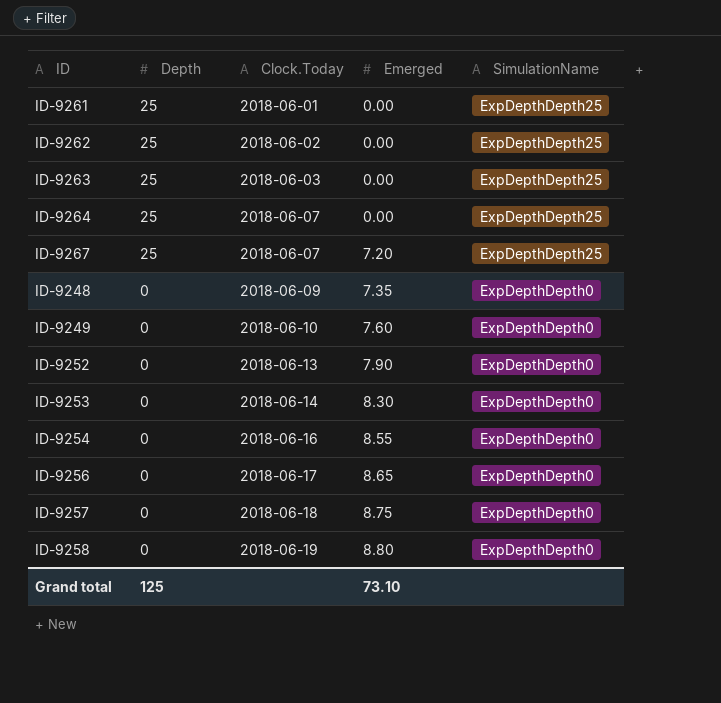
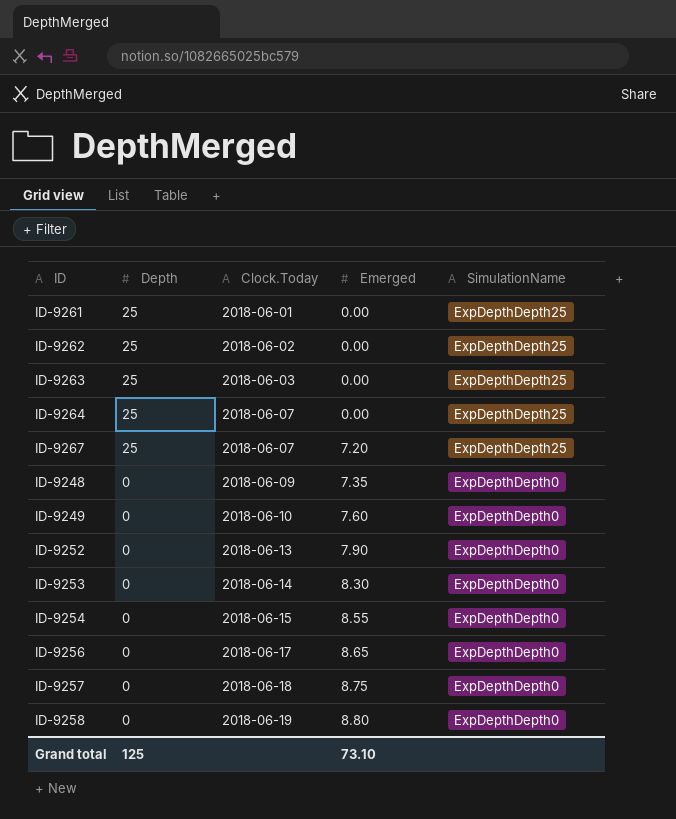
ID-9254 | Clock.Today: 2018-06-16 -> 2018-06-15

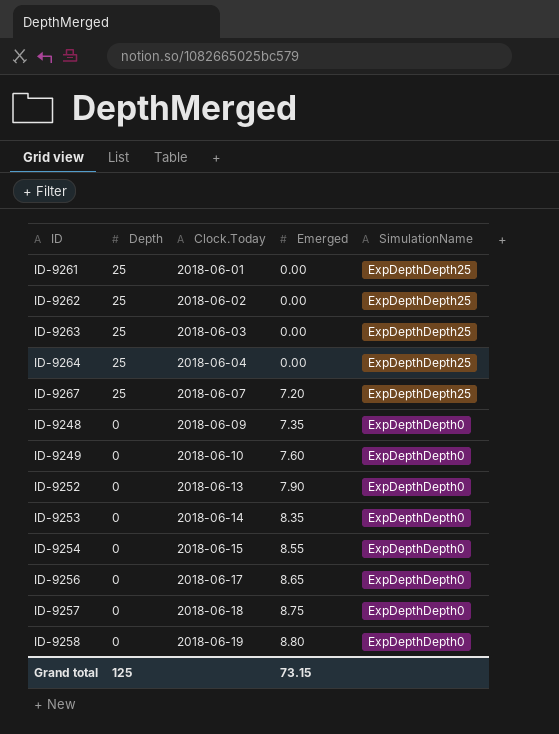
ID-9264 | Clock.Today: 2018-06-07 -> 2018-06-04
ID-9253 | Emerged: 8.30 -> 8.35
Grand total | Emerged: 73.10 -> 73.15

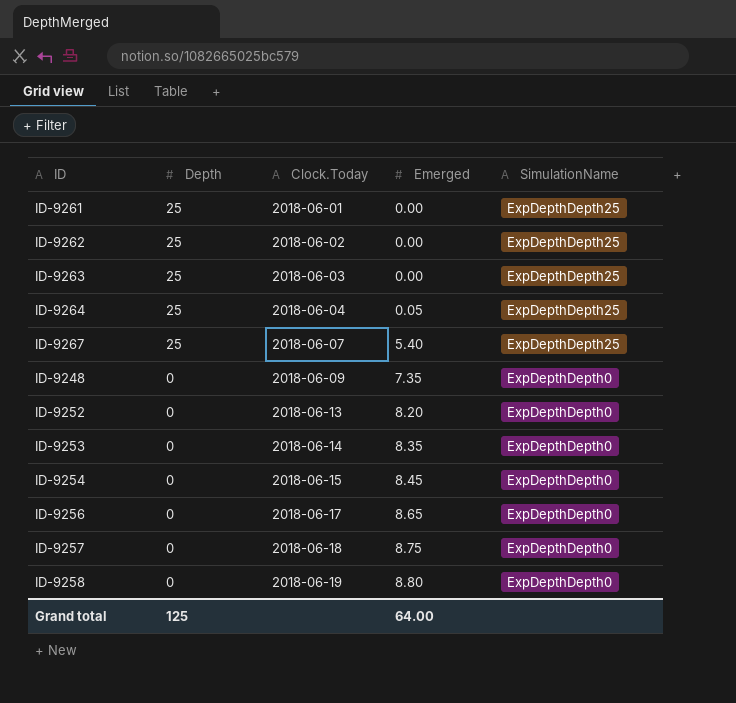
row ID-9249: 0 | 2018-06-10 | 7.60 | ExpDepthDepth0 -> none
ID-9264 | Emerged: 0.00 -> 0.05
ID-9267 | Emerged: 7.20 -> 5.40
ID-9252 | Emerged: 7.90 -> 8.20
ID-9254 | Emerged: 8.55 -> 8.45
Grand total | Emerged: 73.15 -> 64.00

